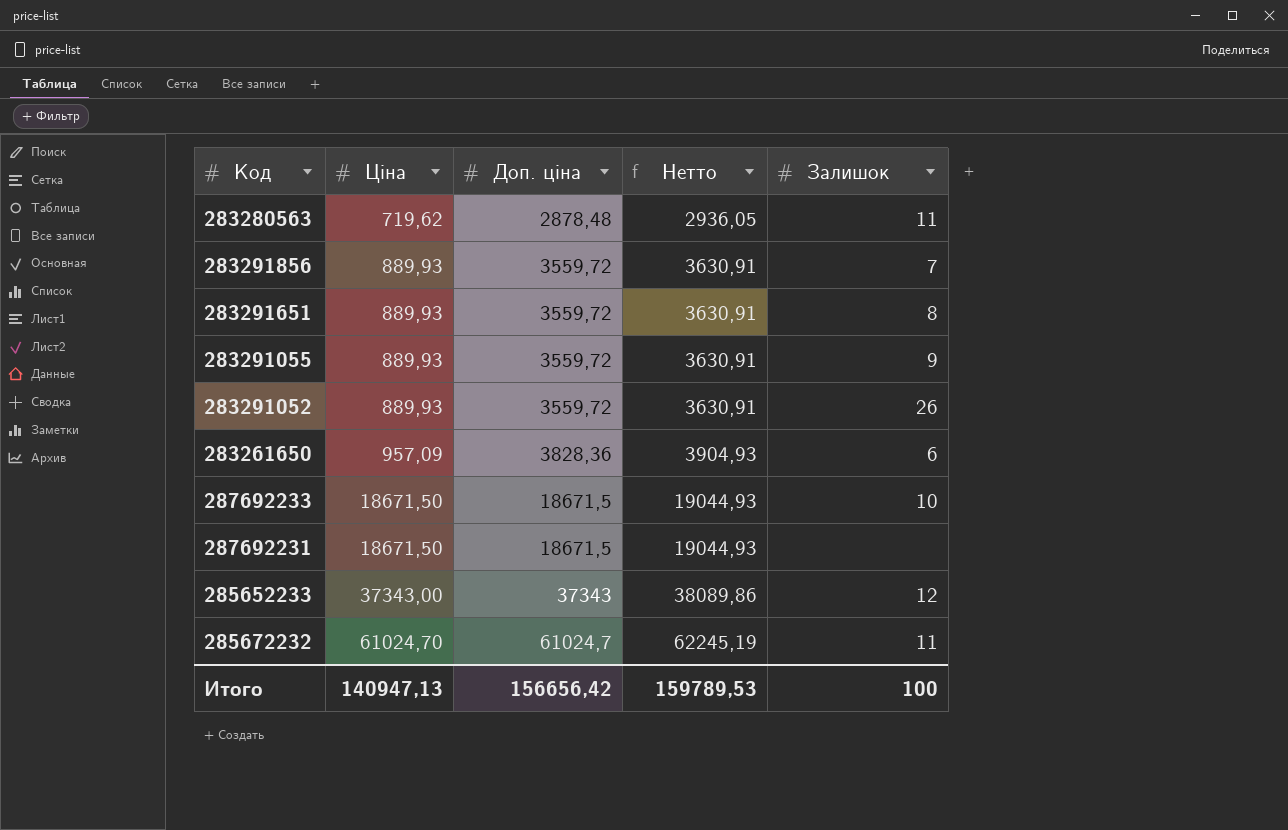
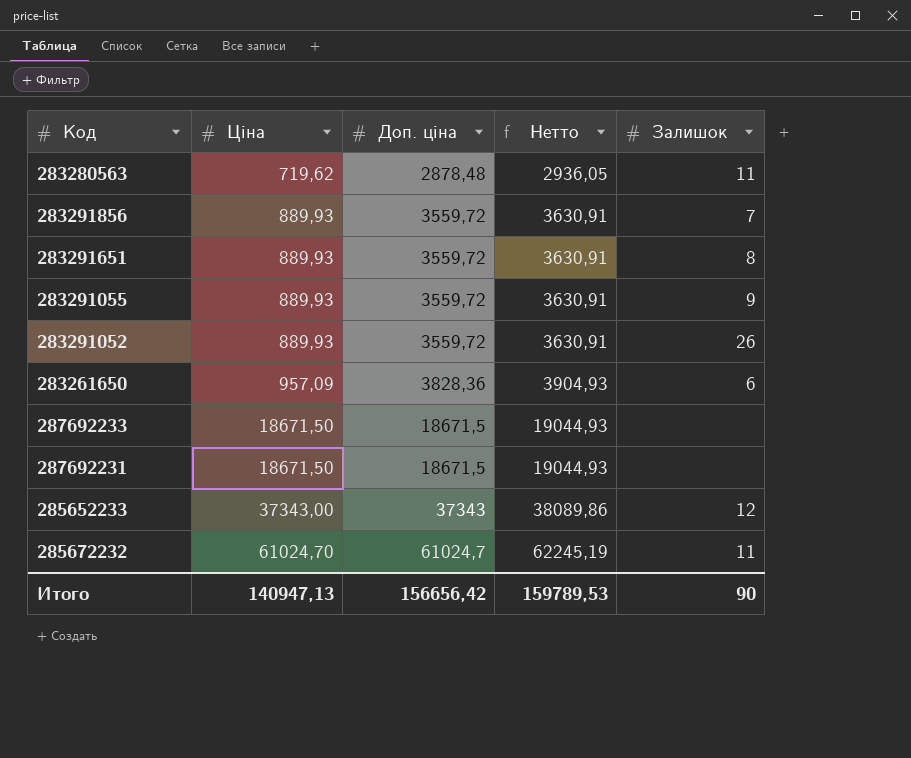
287692233 | Залишок: 10 -> none
Итого | Залишок: 100 -> 90

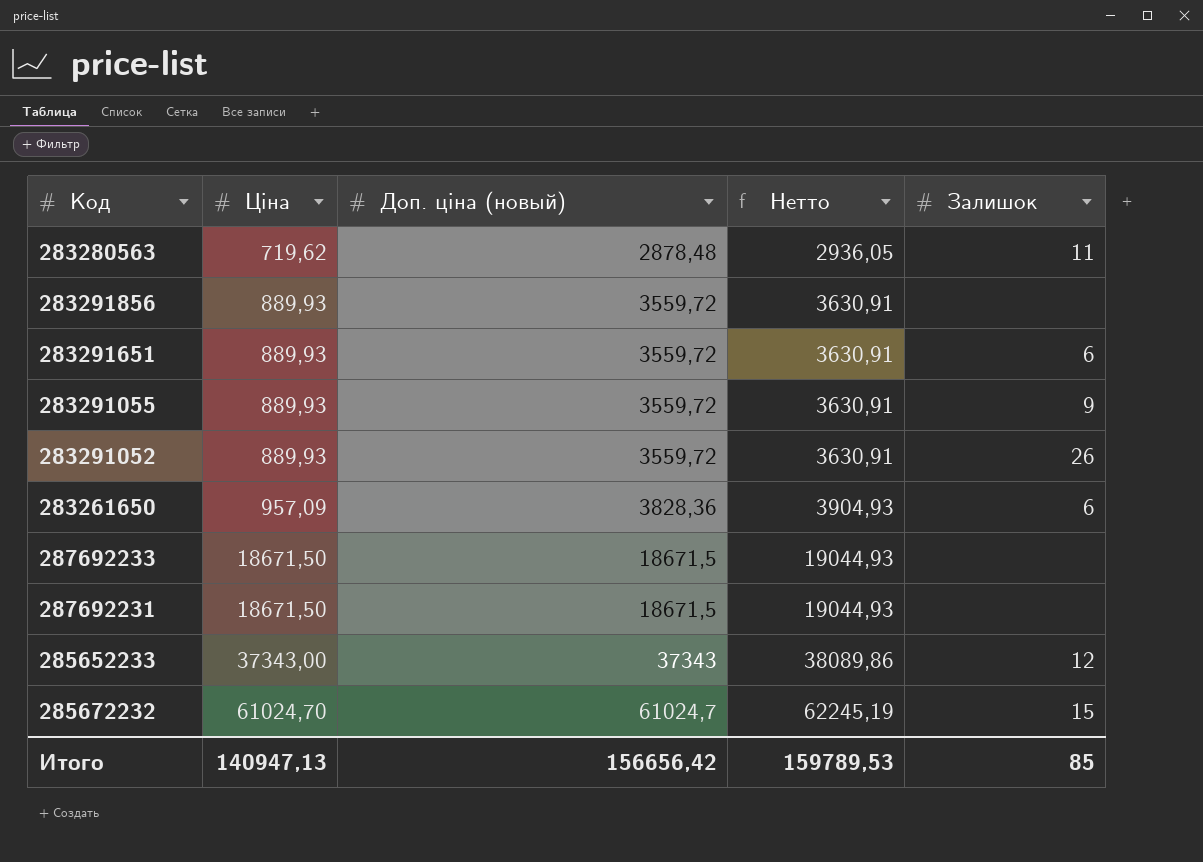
column name: Доп. ціна -> Доп. ціна (новый)
283291856 | Залишок: 7 -> none
283291651 | Залишок: 8 -> 6
285672232 | Залишок: 11 -> 15
Итого | Залишок: 90 -> 85

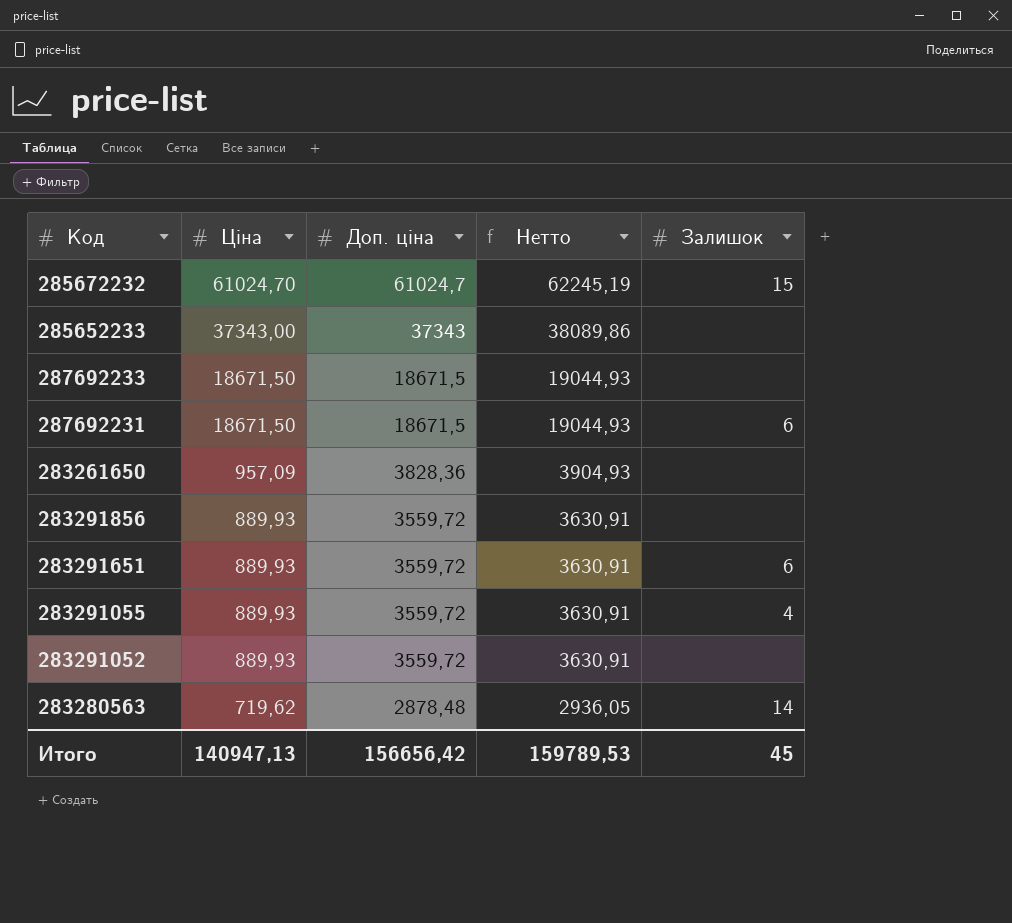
row order: Ціна ascending -> Ціна descending
column name: Доп. ціна (новый) -> Доп. ціна
285652233 | Залишок: 12 -> none
287692231 | Залишок: none -> 6
283261650 | Залишок: 6 -> none
283291055 | Залишок: 9 -> 4
283291052 | Залишок: 26 -> none
283280563 | Залишок: 11 -> 14
Итого | Залишок: 85 -> 45

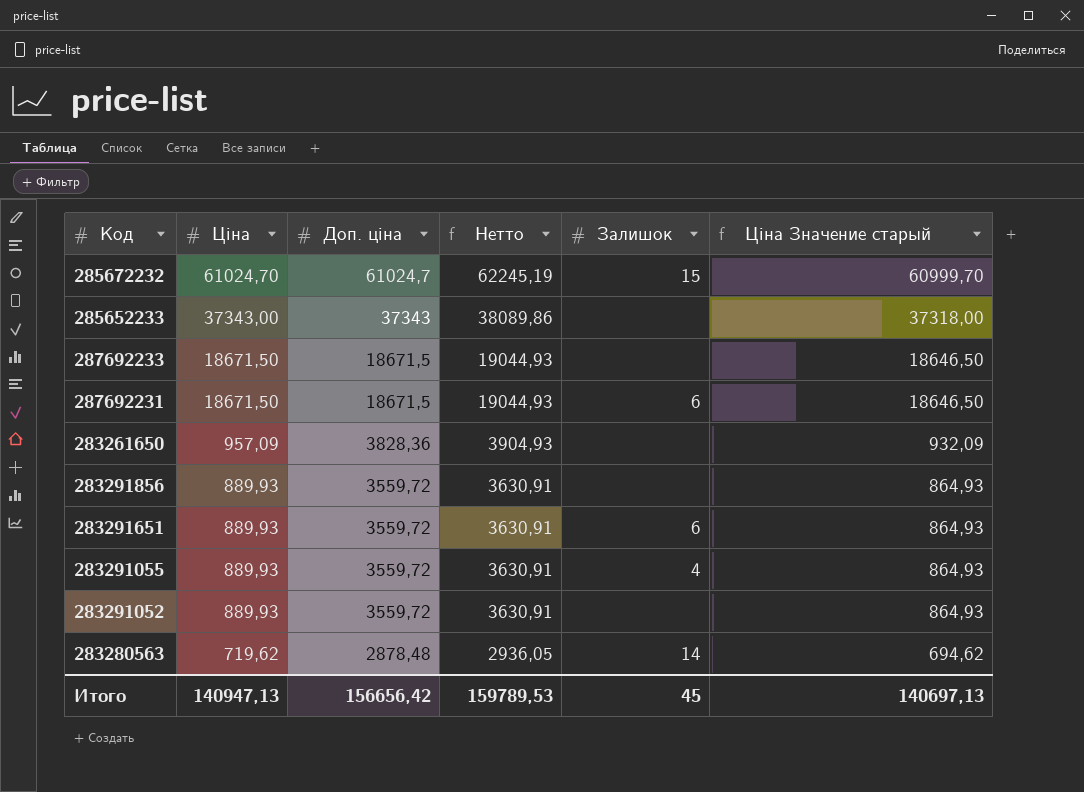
column Ціна Значение старый | formula: none -> [Ціна] - 25

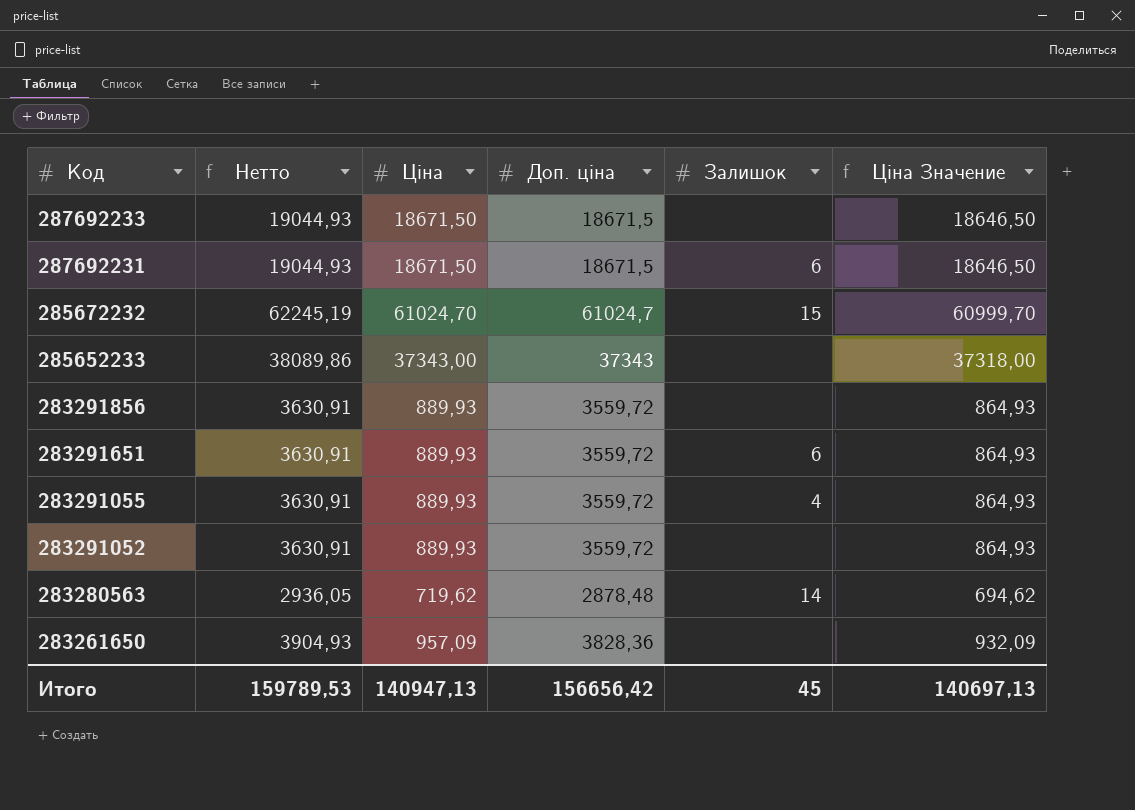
row order: Ціна descending -> Код descending
column Нетто | position: 4 -> 2
column name: Ціна Значение старый -> Ціна Значение

